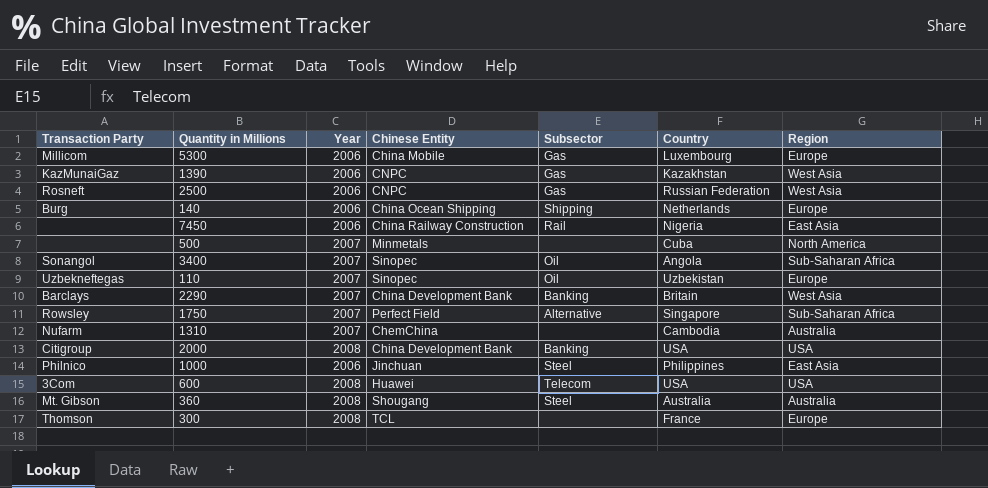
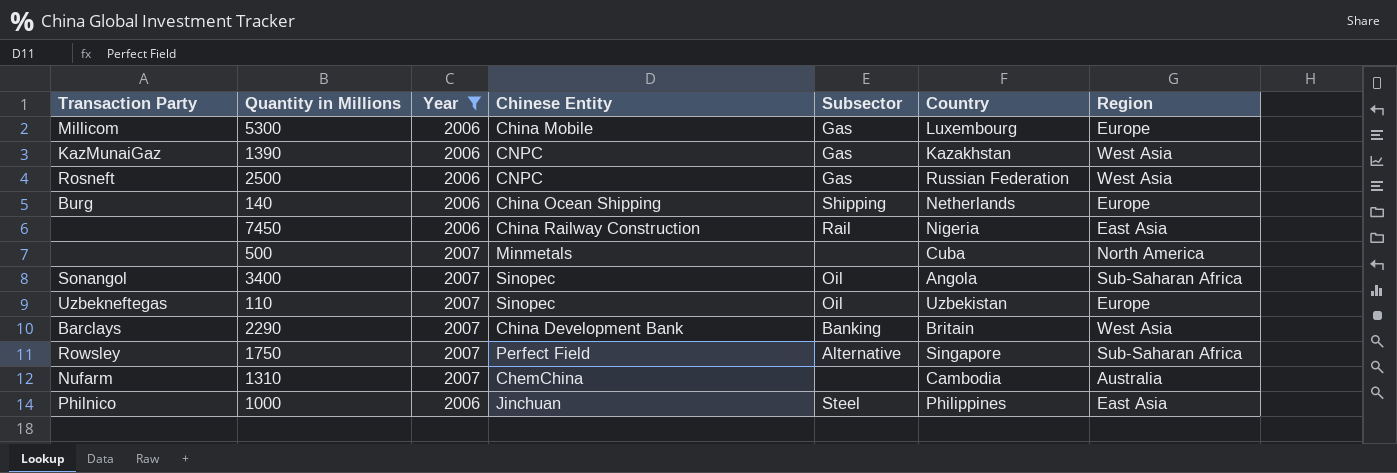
filter: none -> Year != 2008

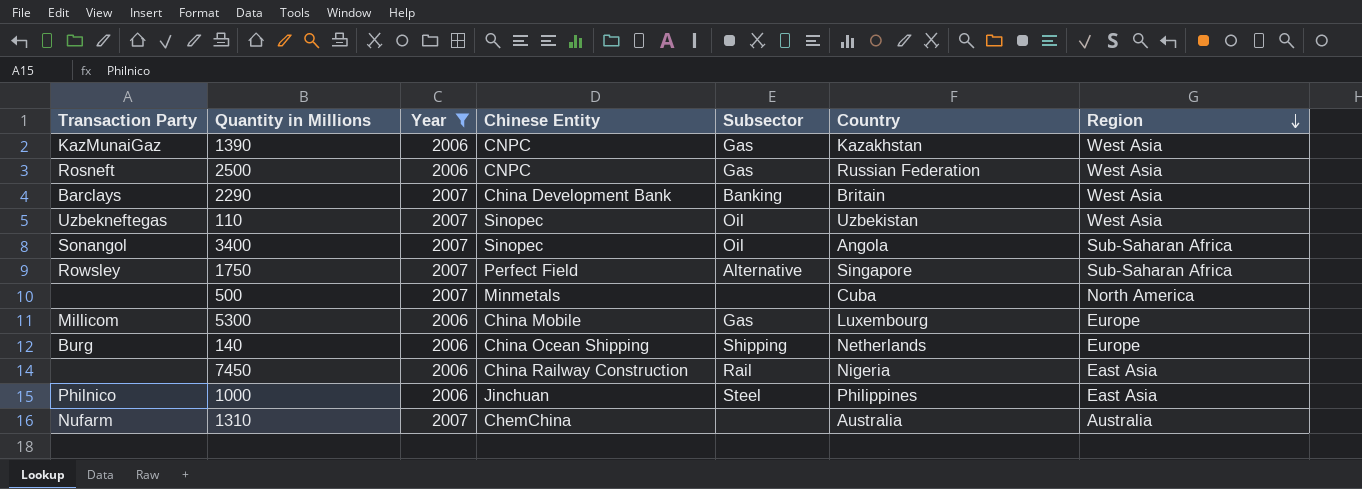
row order: none -> Region descending
110 | Region: Europe -> West Asia
1310 | Country: Cambodia -> Australia

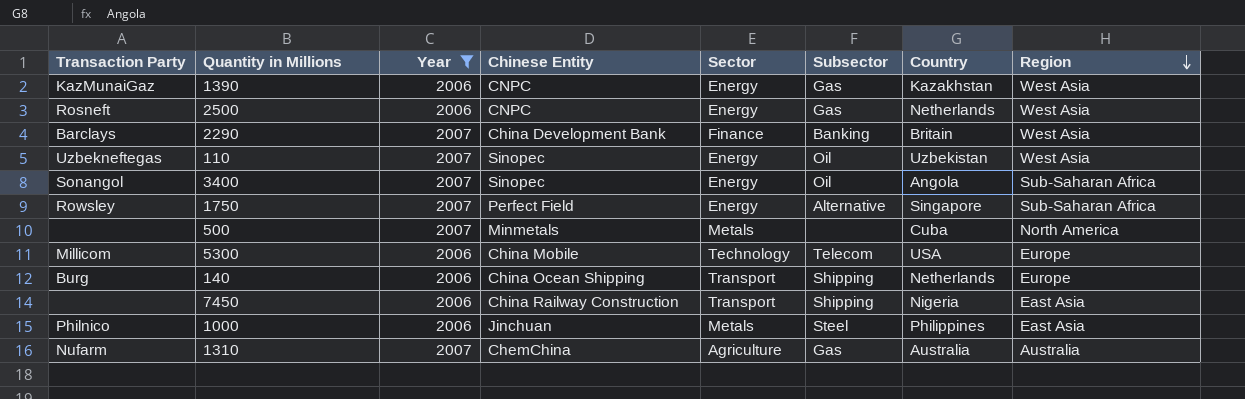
column Sector | position: none -> 5
2500 | Country: Russian Federation -> Netherlands
5300 | Subsector: Gas -> Telecom
5300 | Country: Luxembourg -> USA
7450 | Subsector: Rail -> Shipping
1310 | Subsector: none -> Gas

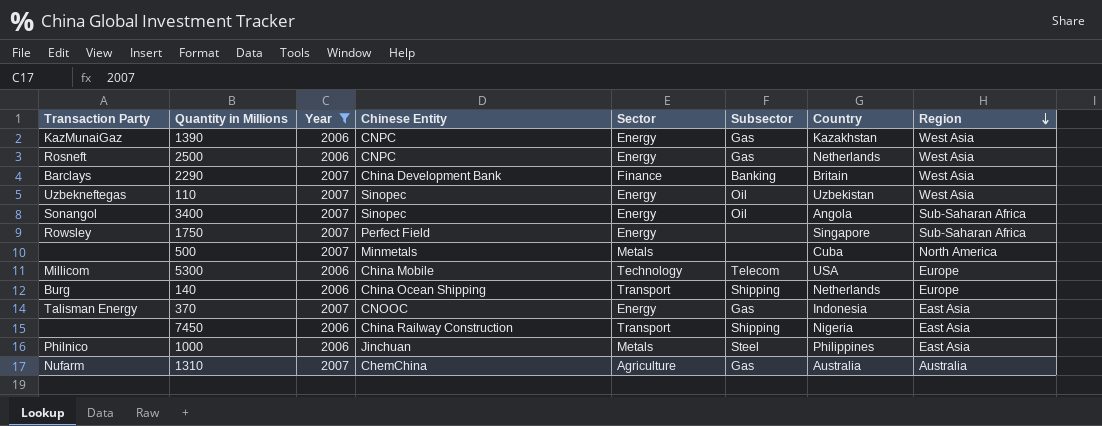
1750 | Subsector: Alternative -> none
row 370: none -> Talisman Energy | 2007 | CNOOC | Energy | Gas | Indonesia | East Asia

